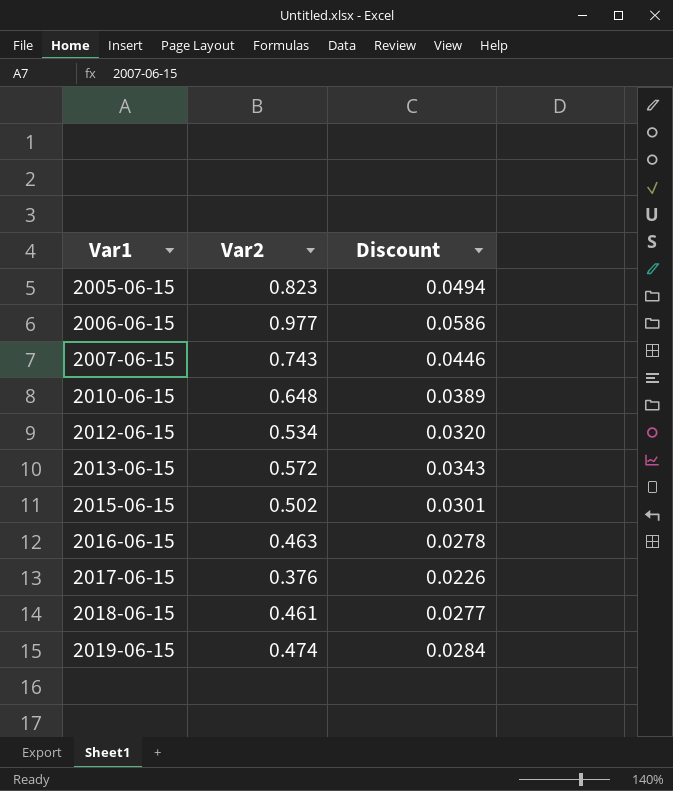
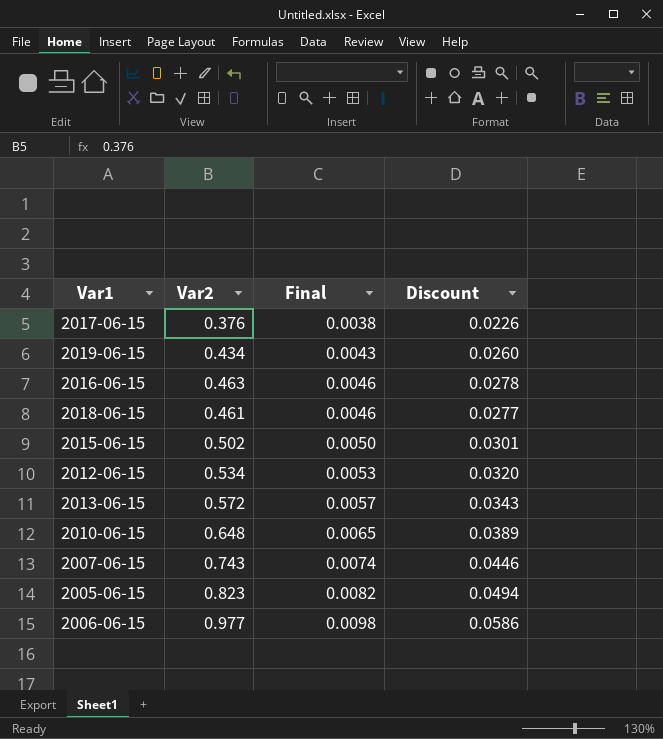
row order: Var1 ascending -> Final ascending
column Final | formula: none -> [Var2] * 0.01
2019-06-15 | Var2: 0.474 -> 0.434
2019-06-15 | Discount: 0.0284 -> 0.0260

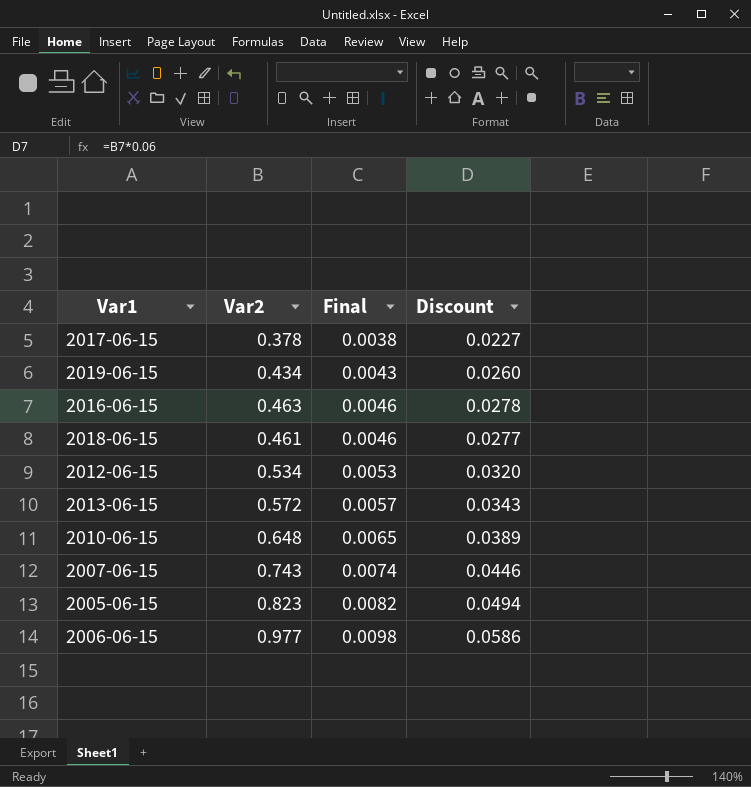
row 2015-06-15: 0.502 | 0.0050 | 0.0301 -> none
2017-06-15 | Var2: 0.376 -> 0.378
2017-06-15 | Discount: 0.0226 -> 0.0227

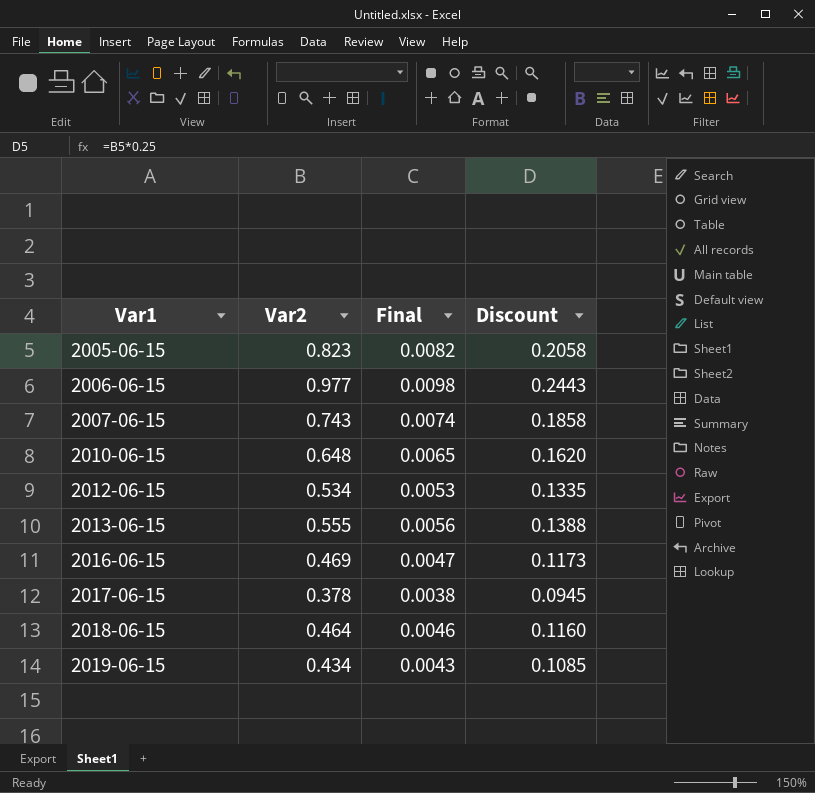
row order: Final ascending -> Var1 ascending
column Discount | formula: [Var2] * 0.06 -> [Var2] * 0.25
2013-06-15 | Var2: 0.572 -> 0.555
2013-06-15 | Final: 0.0057 -> 0.0056
2016-06-15 | Var2: 0.463 -> 0.469
2016-06-15 | Final: 0.0046 -> 0.0047
2018-06-15 | Var2: 0.461 -> 0.464

